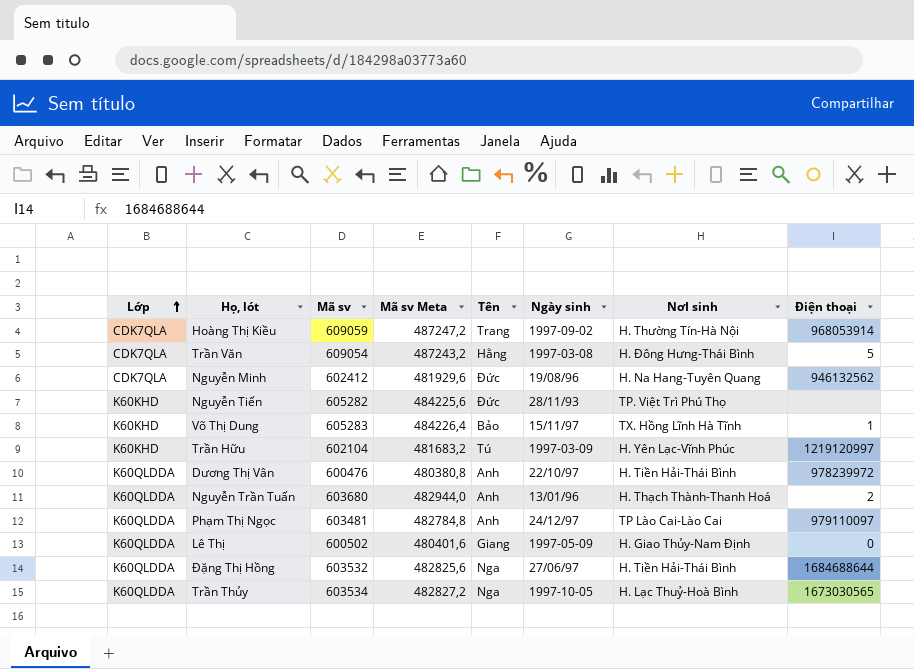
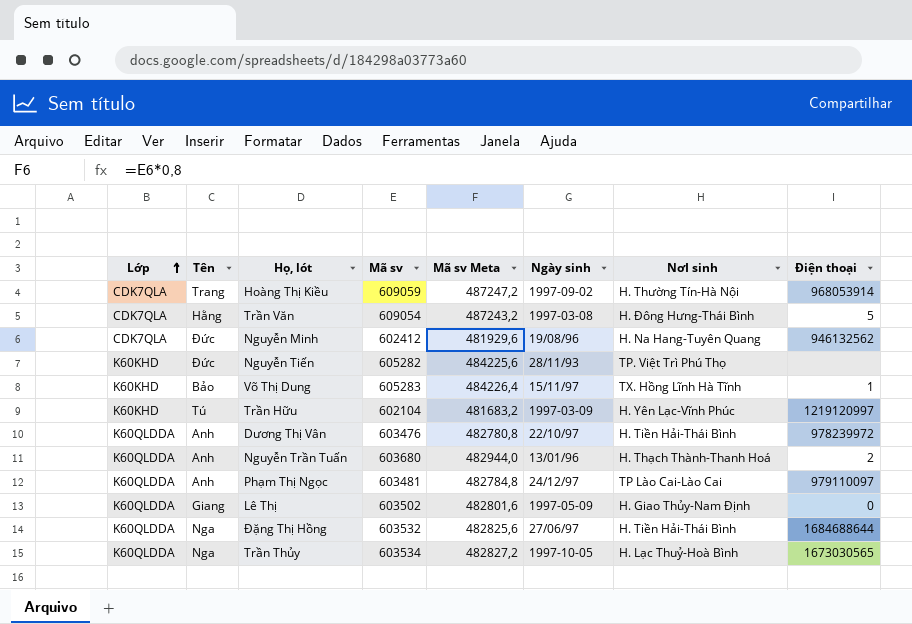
column Tên | position: 5 -> 2
Dương Thị Vân | Mã sv: 600476 -> 603476
Dương Thị Vân | Mã sv Meta: 480380,8 -> 482780,8
Lê Thị | Mã sv: 600502 -> 603502
Lê Thị | Mã sv Meta: 480401,6 -> 482801,6

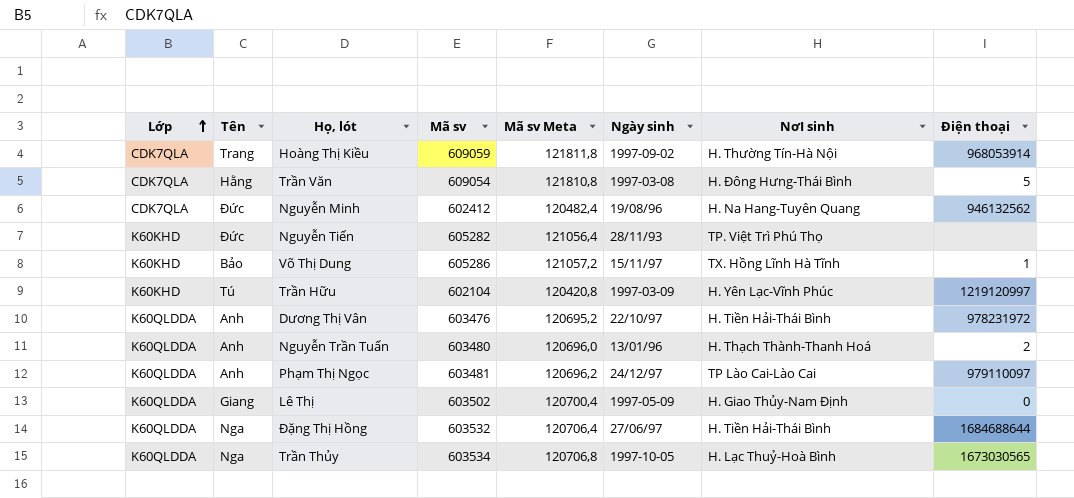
column Mã sv Meta | formula: [Mã sv] * 0,8 -> [Mã sv] * 0,2
Võ Thị Dung | Mã sv: 605283 -> 605286
Dương Thị Vân | Điện thoại: 978239972 -> 978231972
Nguyễn Trần Tuấn | Mã sv: 603680 -> 603480

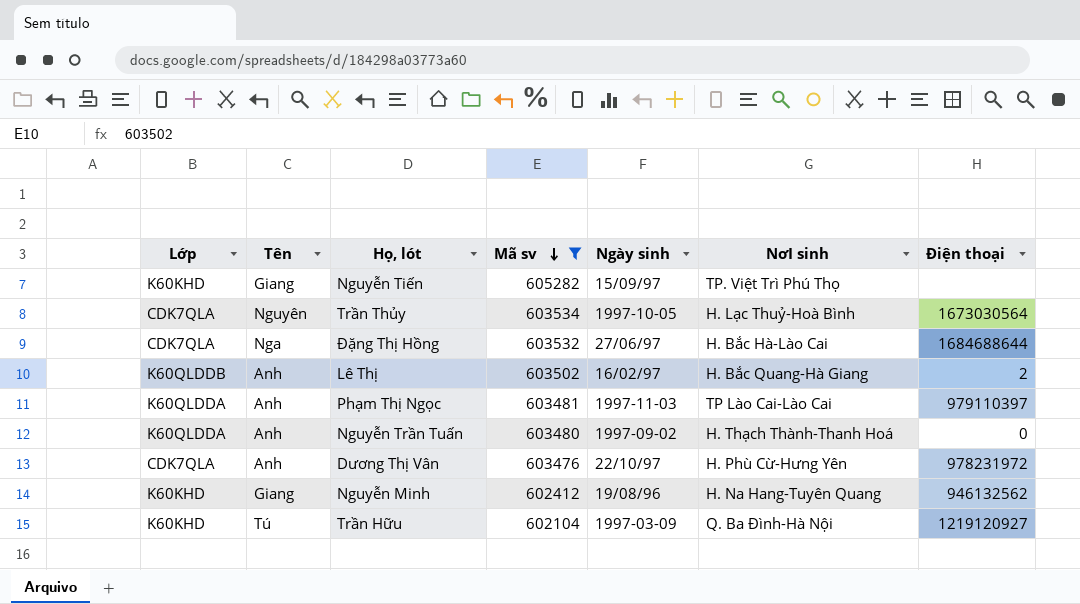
filter: none -> Mã sv <= 605282
row order: Lớp ascending -> Mã sv descending
column Mã sv Meta | formula: [Mã sv] * 0,2 -> none
Nguyễn Tiến | Tên: Đức -> Giang
Nguyễn Tiến | Ngày sinh: 28/11/93 -> 15/09/97
Trần Thủy | Lớp: K60QLDDA -> CDK7QLA
Trần Thủy | Tên: Nga -> Nguyên
Trần Thủy | Điện thoại: 1673030565 -> 1673030564
Đặng Thị Hồng | Lớp: K60QLDDA -> CDK7QLA
Đặng Thị Hồng | NơI sinh: H. Tiền Hải-Thái Bình -> H. Bắc Hà-Lào Cai
Lê Thị | Lớp: K60QLDDA -> K60QLDDB
Lê Thị | Tên: Giang -> Anh
Lê Thị | Ngày sinh: 1997-05-09 -> 16/02/97
Lê Thị | NơI sinh: H. Giao Thủy-Nam Định -> H. Bắc Quang-Hà Giang
Lê Thị | Điện thoại: 0 -> 2
Phạm Thị Ngọc | Ngày sinh: 24/12/97 -> 1997-11-03
Phạm Thị Ngọc | Điện thoại: 979110097 -> 979110397
Nguyễn Trần Tuấn | Ngày sinh: 13/01/96 -> 1997-09-02
Nguyễn Trần Tuấn | Điện thoại: 2 -> 0
Dương Thị Vân | Lớp: K60QLDDA -> CDK7QLA
Dương Thị Vân | NơI sinh: H. Tiền Hải-Thái Bình -> H. Phù Cừ-Hưng Yên
Nguyễn Minh | Lớp: CDK7QLA -> K60KHD
Nguyễn Minh | Tên: Đức -> Giang
Trần Hữu | NơI sinh: H. Yên Lạc-Vĩnh Phúc -> Q. Ba Đình-Hà Nội
Trần Hữu | Điện thoại: 1219120997 -> 1219120927

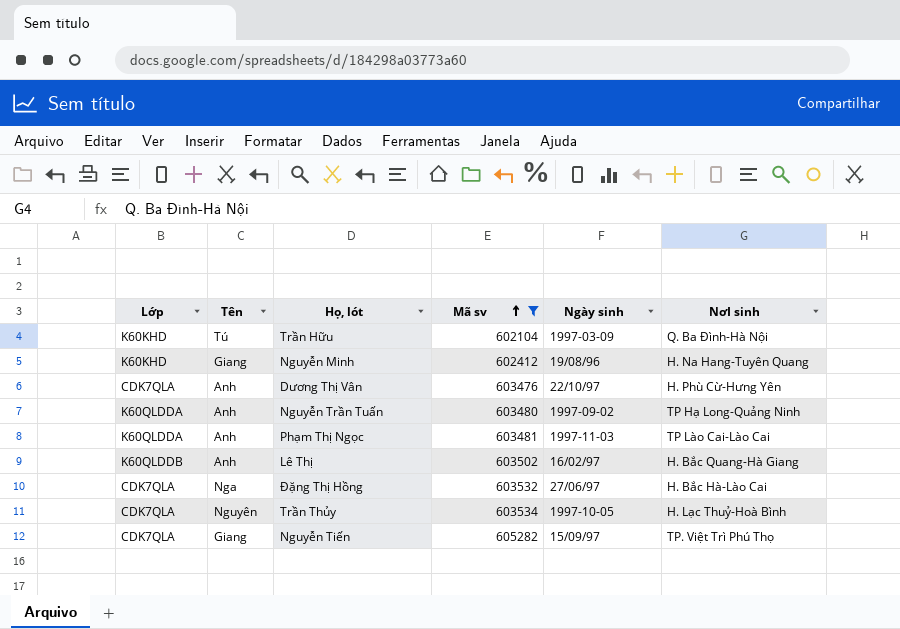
row order: Mã sv descending -> Mã sv ascending
column Điện thoại | position: 7 -> none
Nguyễn Trần Tuấn | NơI sinh: H. Thạch Thành-Thanh Hoá -> TP Hạ Long-Quảng Ninh
Nguyễn Tiến | Lớp: K60KHD -> CDK7QLA

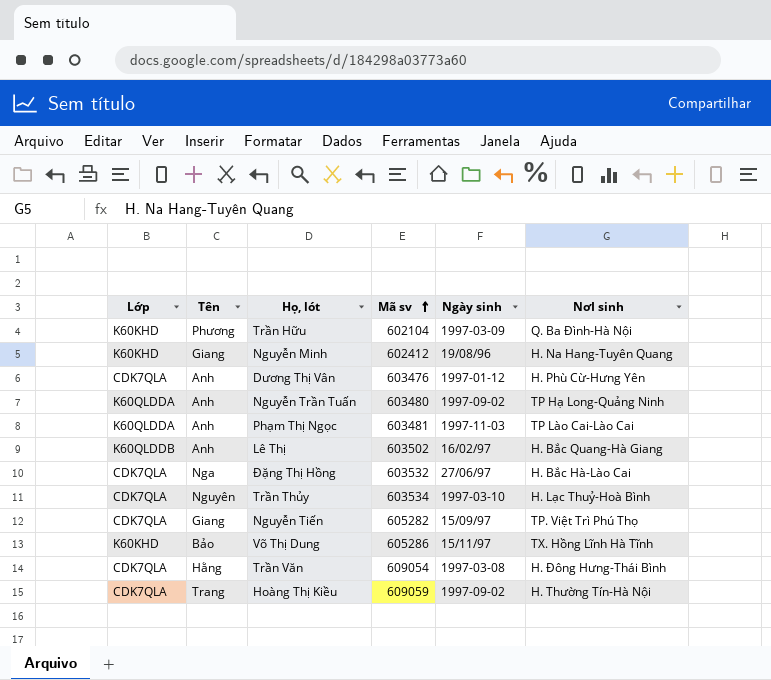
filter: Mã sv <= 605282 -> none
Trần Hữu | Tên: Tú -> Phương
Dương Thị Vân | Ngày sinh: 22/10/97 -> 1997-01-12
Trần Thủy | Ngày sinh: 1997-10-05 -> 1997-03-10

